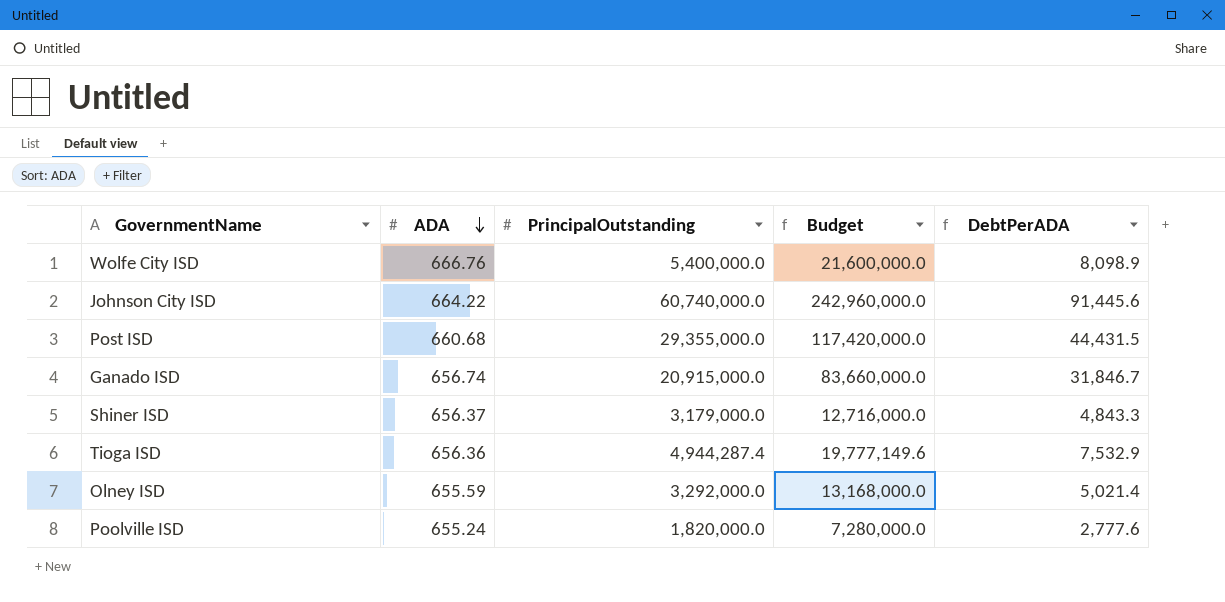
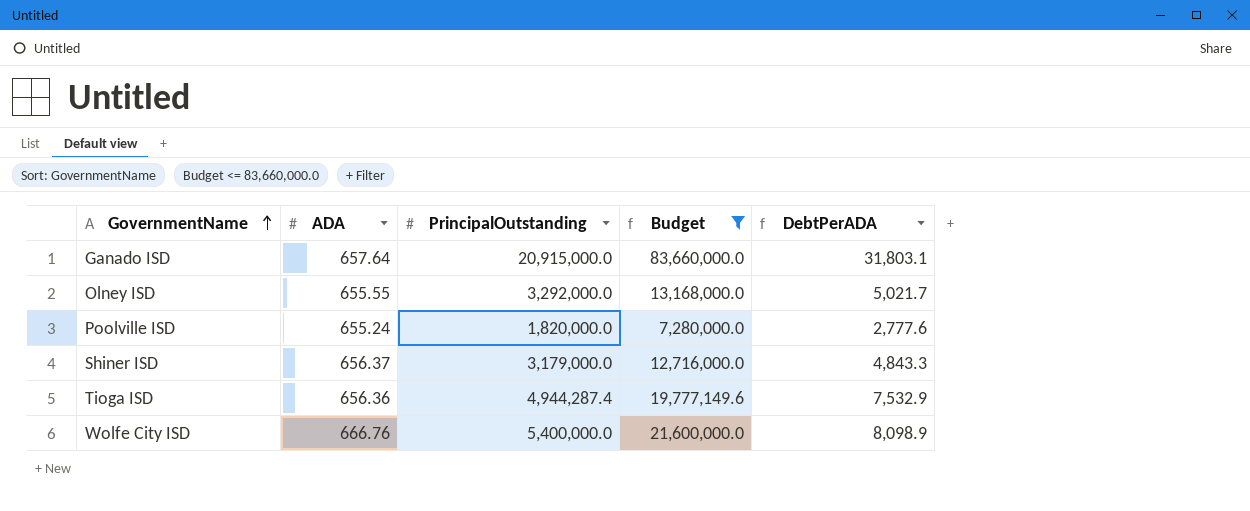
filter: none -> Budget <= 83,660,000.0
row order: ADA descending -> GovernmentName ascending
Ganado ISD | ADA: 656.74 -> 657.64
Ganado ISD | DebtPerADA: 31,846.7 -> 31,803.1
Olney ISD | ADA: 655.59 -> 655.55
Olney ISD | DebtPerADA: 5,021.4 -> 5,021.7

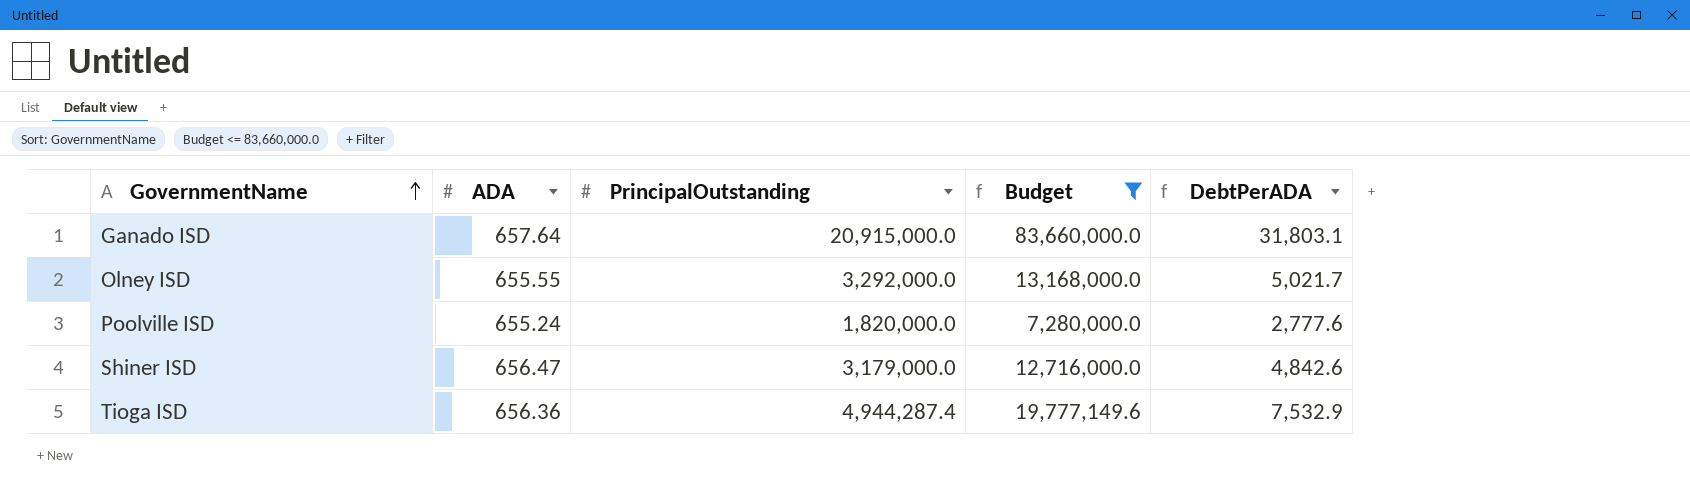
row Wolfe City ISD: 666.76 | 5,400,000.0 | 21,600,000.0 | 8,098.9 -> none
Shiner ISD | ADA: 656.37 -> 656.47
Shiner ISD | DebtPerADA: 4,843.3 -> 4,842.6

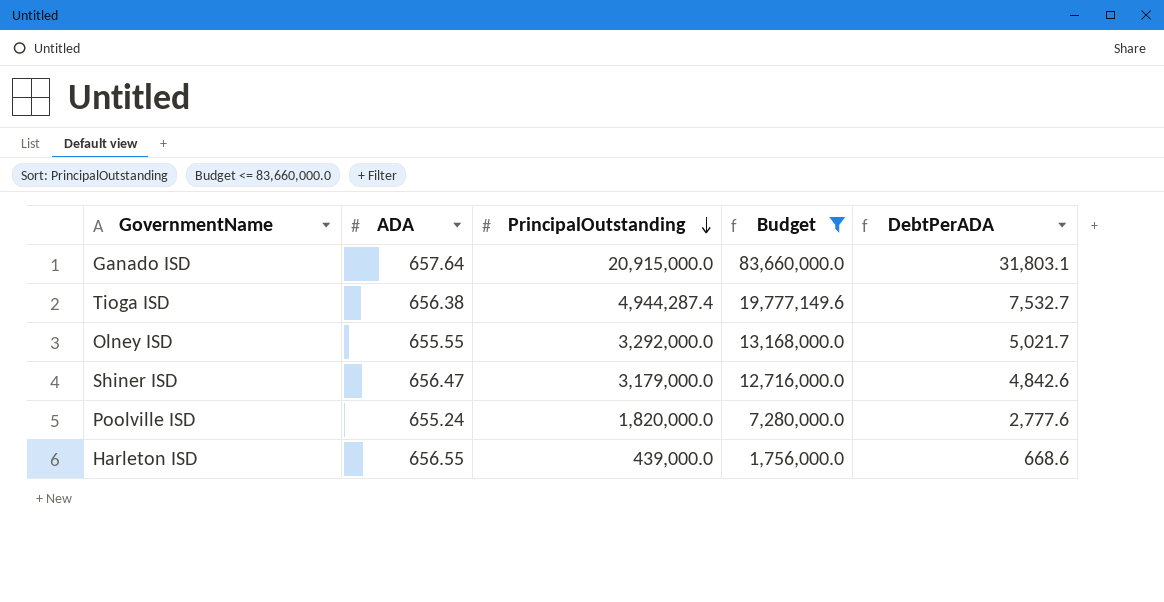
row order: GovernmentName ascending -> PrincipalOutstanding descending
Tioga ISD | ADA: 656.36 -> 656.38
Tioga ISD | DebtPerADA: 7,532.9 -> 7,532.7
row Harleton ISD: none -> 656.55 | 439,000.0 | 1,756,000.0 | 668.6

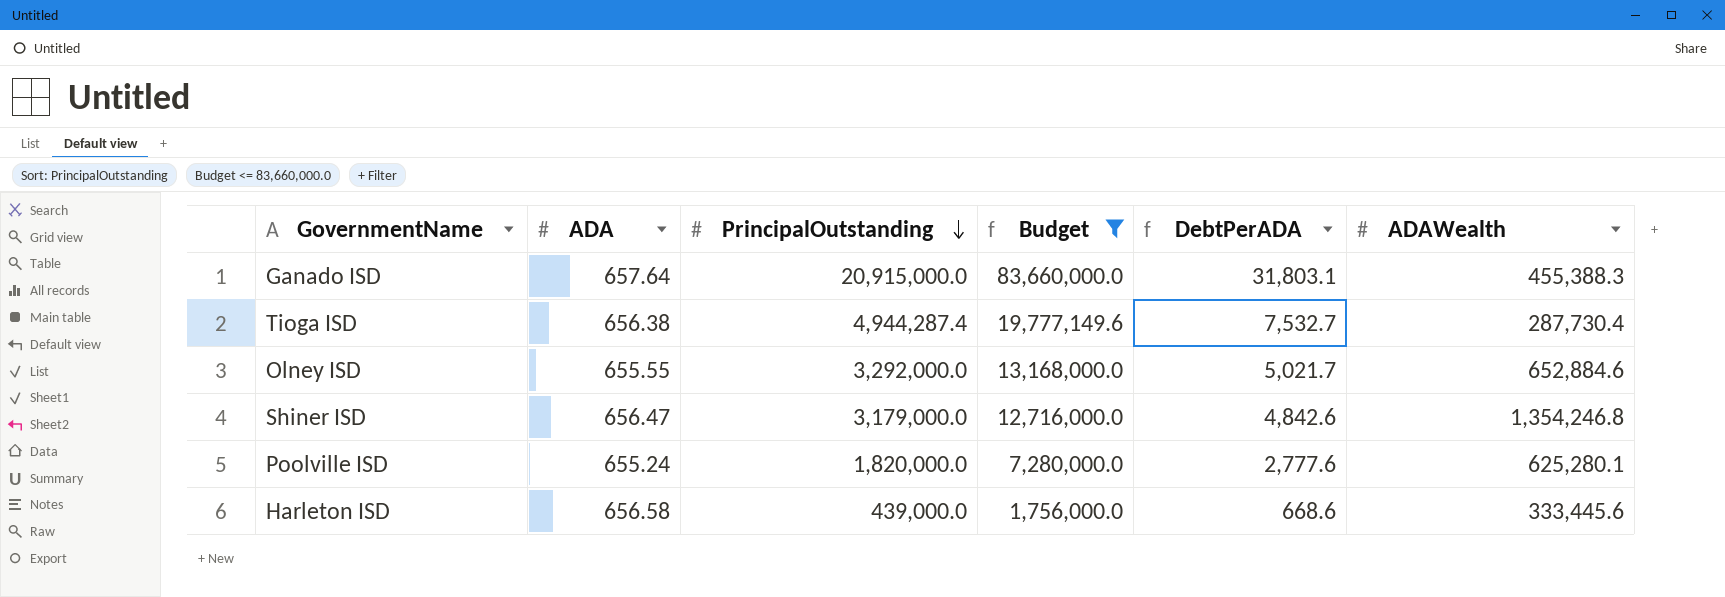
column ADAWealth | position: none -> 6
Harleton ISD | ADA: 656.55 -> 656.58

